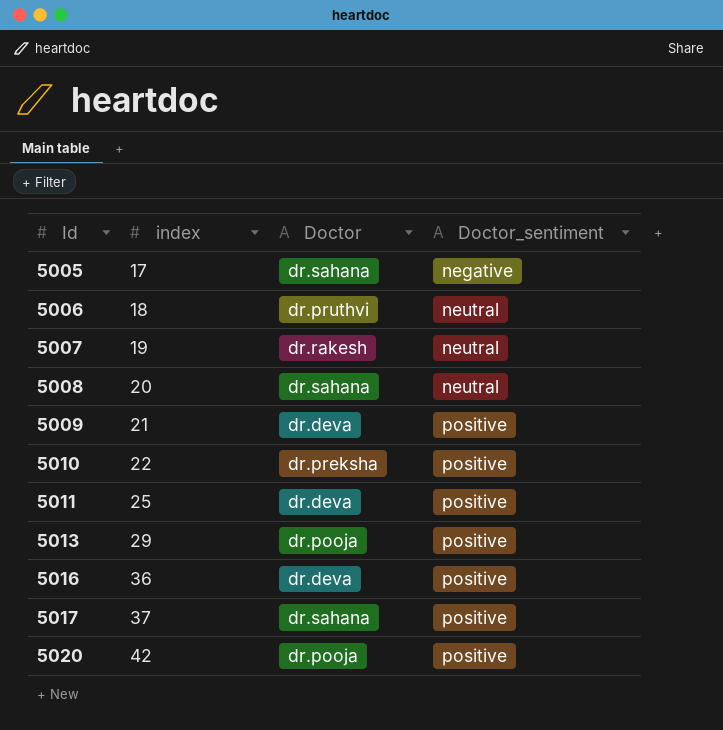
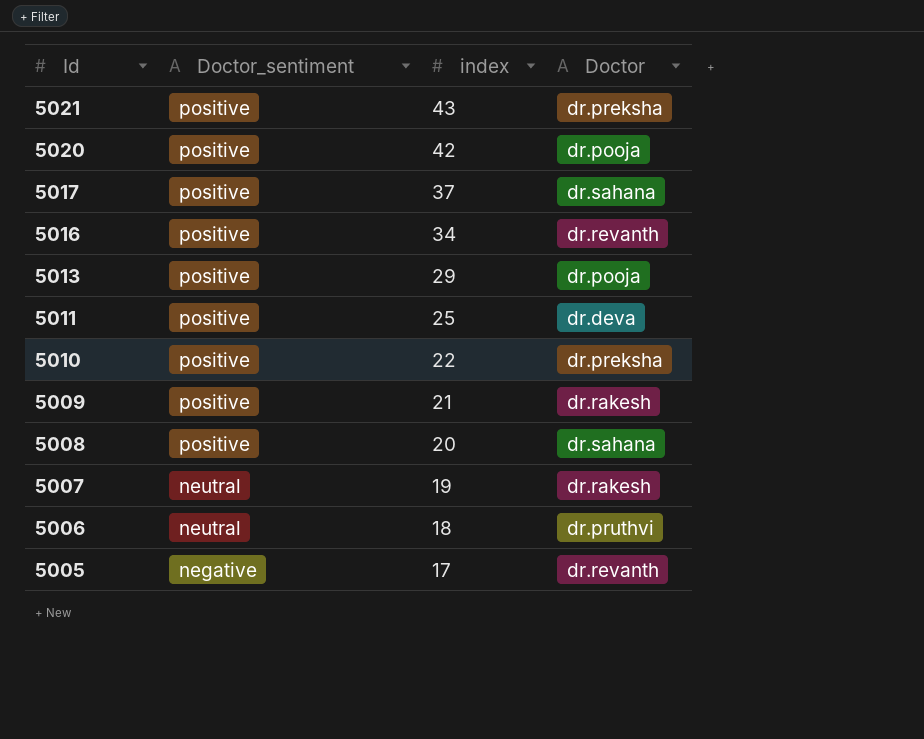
row order: Id ascending -> Id descending
column Doctor_sentiment | position: 4 -> 2
row 5021: none -> positive | 43 | dr.preksha
5016 | index: 36 -> 34
5016 | Doctor: dr.deva -> dr.revanth
5009 | Doctor: dr.deva -> dr.rakesh
5008 | Doctor_sentiment: neutral -> positive
5005 | Doctor: dr.sahana -> dr.revanth

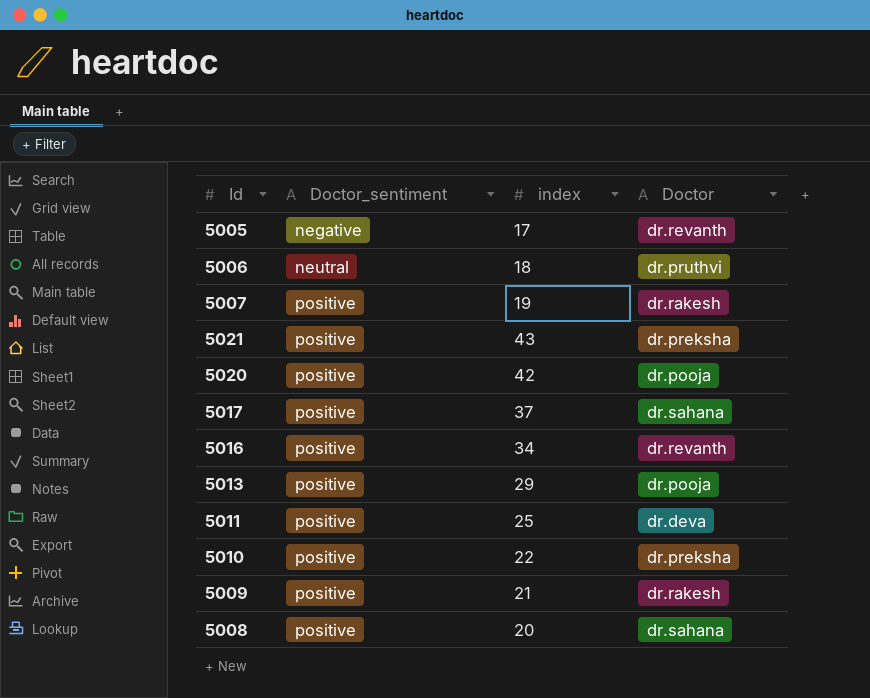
row order: Id descending -> Doctor_sentiment ascending
5007 | Doctor_sentiment: neutral -> positive

